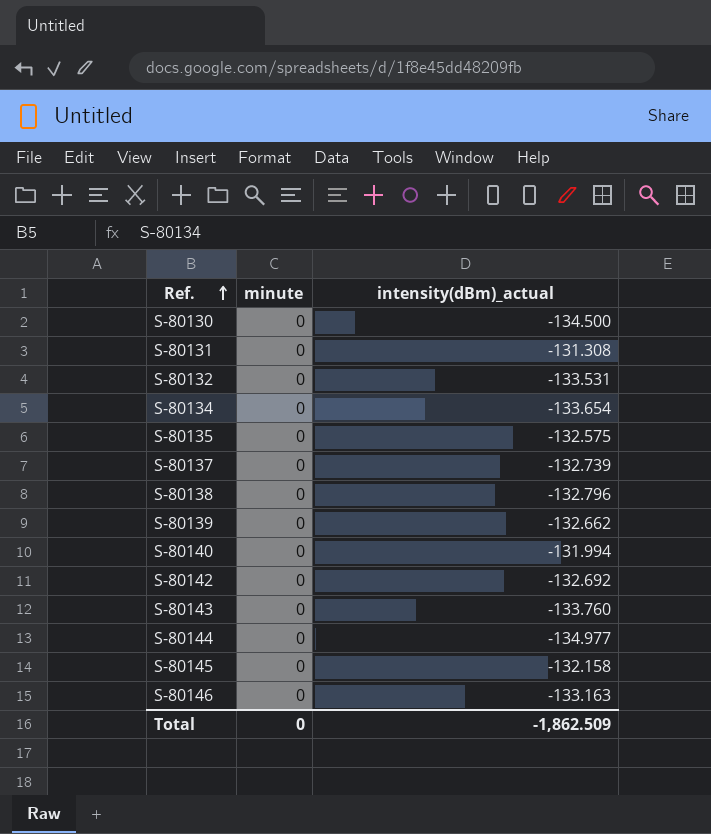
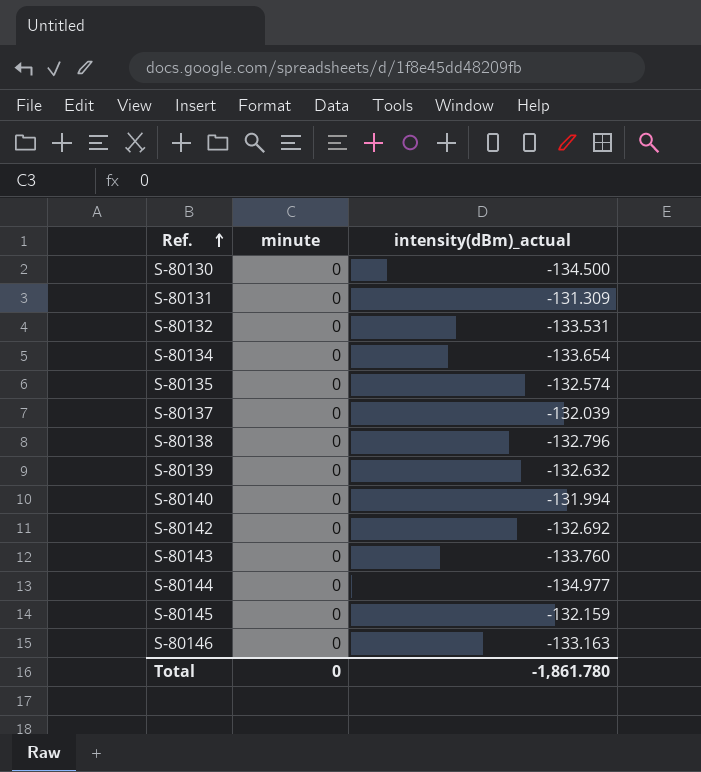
S-80131 | intensity(dBm)_actual: -131.308 -> -131.309
S-80135 | intensity(dBm)_actual: -132.575 -> -132.574
S-80137 | intensity(dBm)_actual: -132.739 -> -132.039
S-80139 | intensity(dBm)_actual: -132.662 -> -132.632
S-80145 | intensity(dBm)_actual: -132.158 -> -132.159
Total | intensity(dBm)_actual: -1,862.509 -> -1,861.780

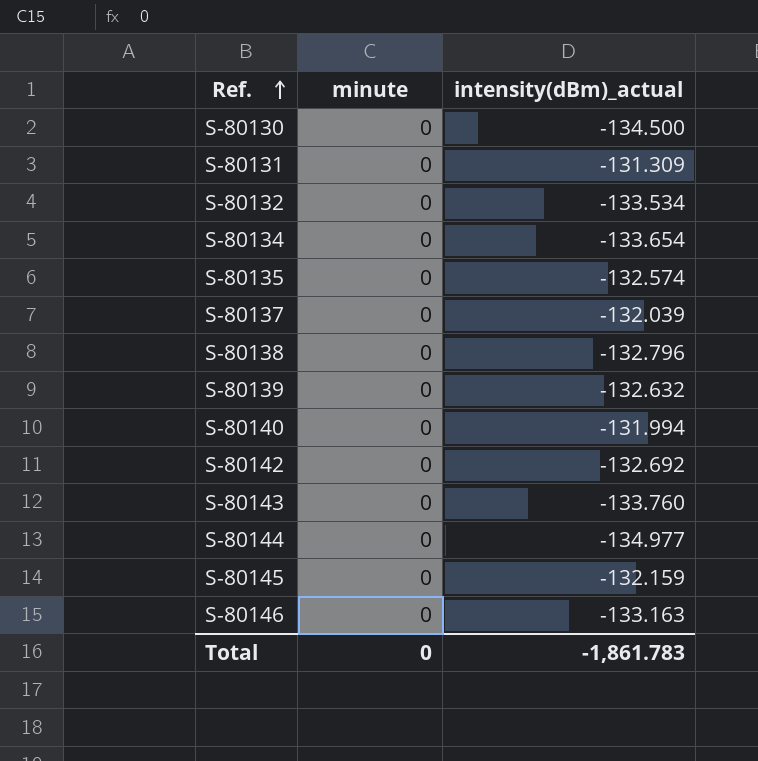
S-80132 | intensity(dBm)_actual: -133.531 -> -133.534
Total | intensity(dBm)_actual: -1,861.780 -> -1,861.783

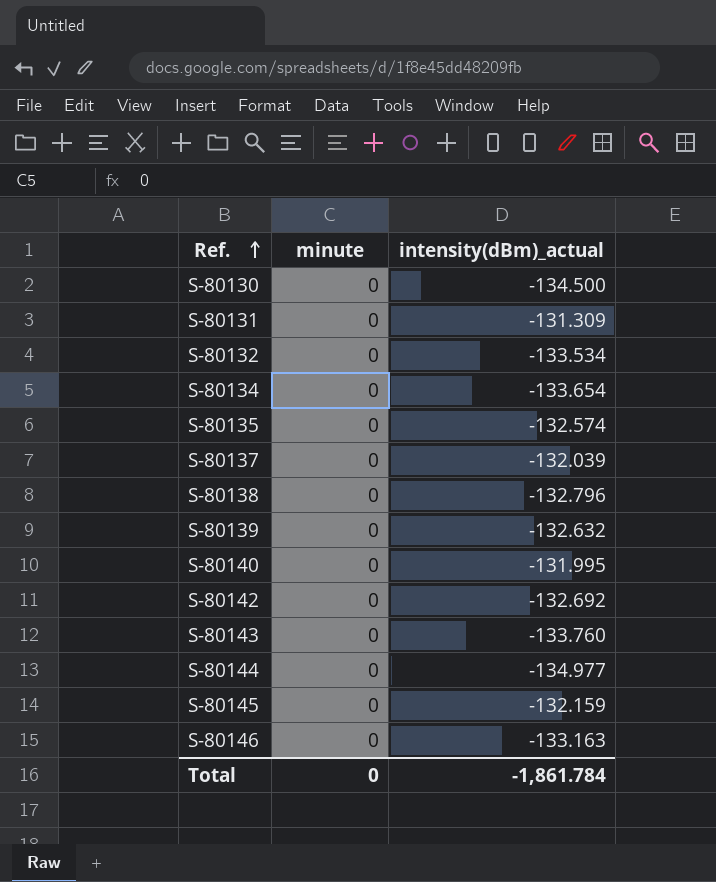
S-80140 | intensity(dBm)_actual: -131.994 -> -131.995
Total | intensity(dBm)_actual: -1,861.783 -> -1,861.784

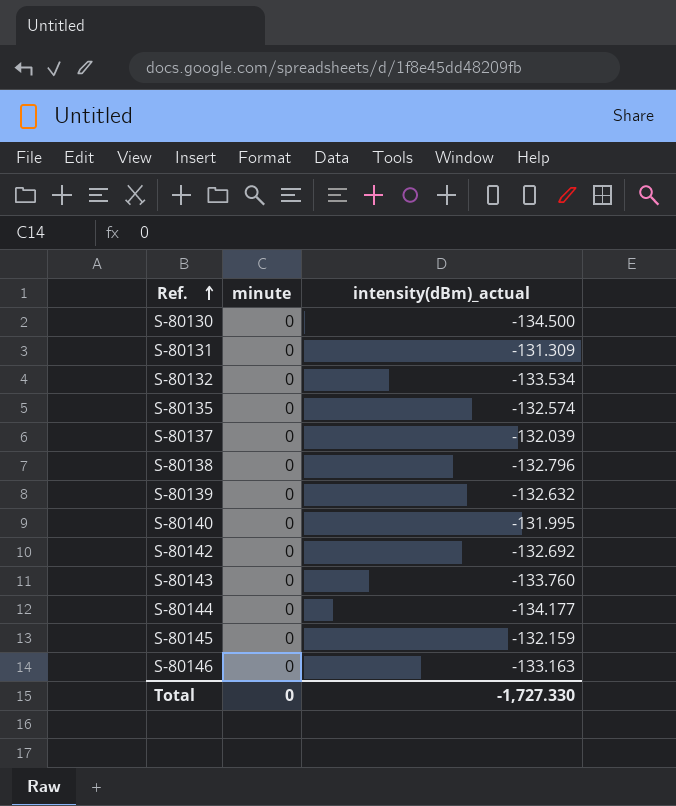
row S-80134: 0 | -133.654 -> none
S-80144 | intensity(dBm)_actual: -134.977 -> -134.177
Total | intensity(dBm)_actual: -1,861.784 -> -1,727.330

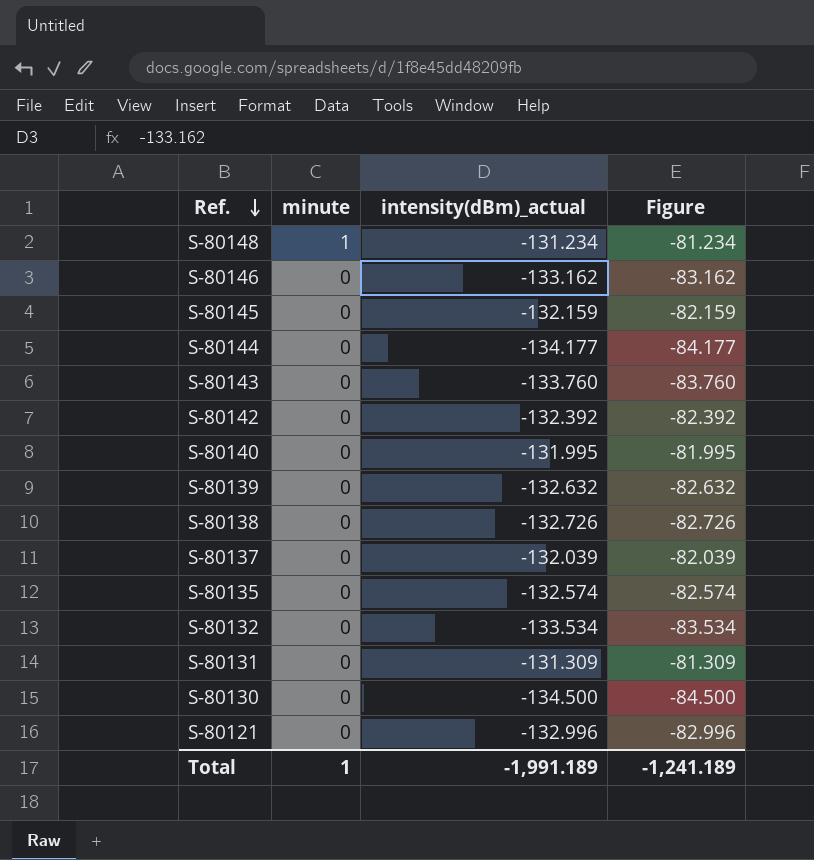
row order: Ref. ascending -> Ref. descending
column Figure | formula: none -> [intensity(dBm)_actual] + 50
row S-80148: none -> 1 | -131.234 | -81.234
S-80146 | intensity(dBm)_actual: -133.163 -> -133.162
S-80142 | intensity(dBm)_actual: -132.692 -> -132.392
S-80138 | intensity(dBm)_actual: -132.796 -> -132.726
row S-80121: none -> 0 | -132.996 | -82.996
Total | minute: 0 -> 1
Total | intensity(dBm)_actual: -1,727.330 -> -1,991.189

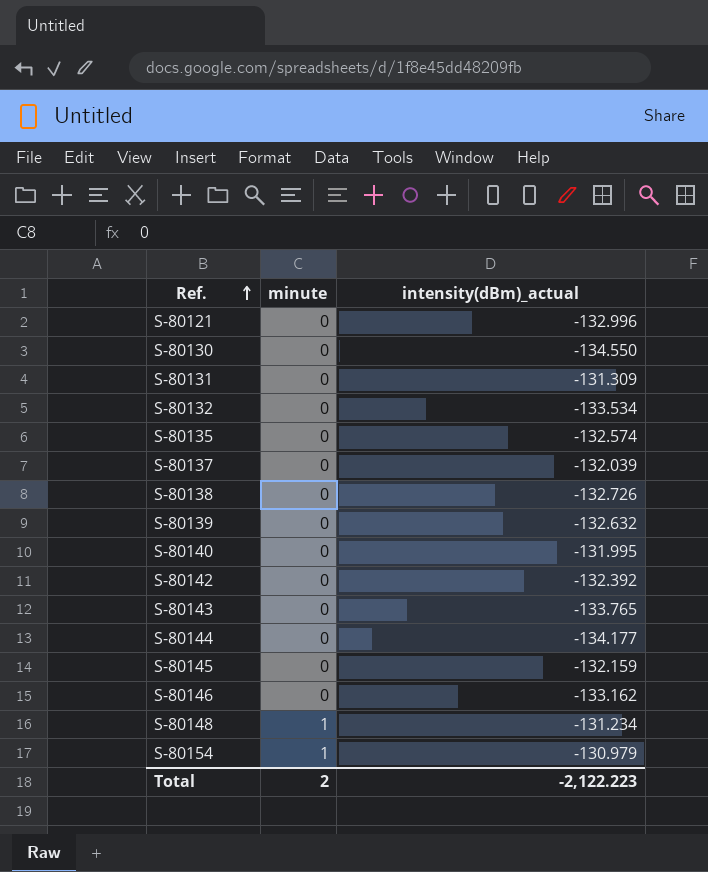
row order: Ref. descending -> Ref. ascending
column Figure | formula: [intensity(dBm)_actual] + 50 -> none
S-80130 | intensity(dBm)_actual: -134.500 -> -134.550
S-80143 | intensity(dBm)_actual: -133.760 -> -133.765
row S-80154: none -> 1 | -130.979
Total | minute: 1 -> 2
Total | intensity(dBm)_actual: -1,991.189 -> -2,122.223

